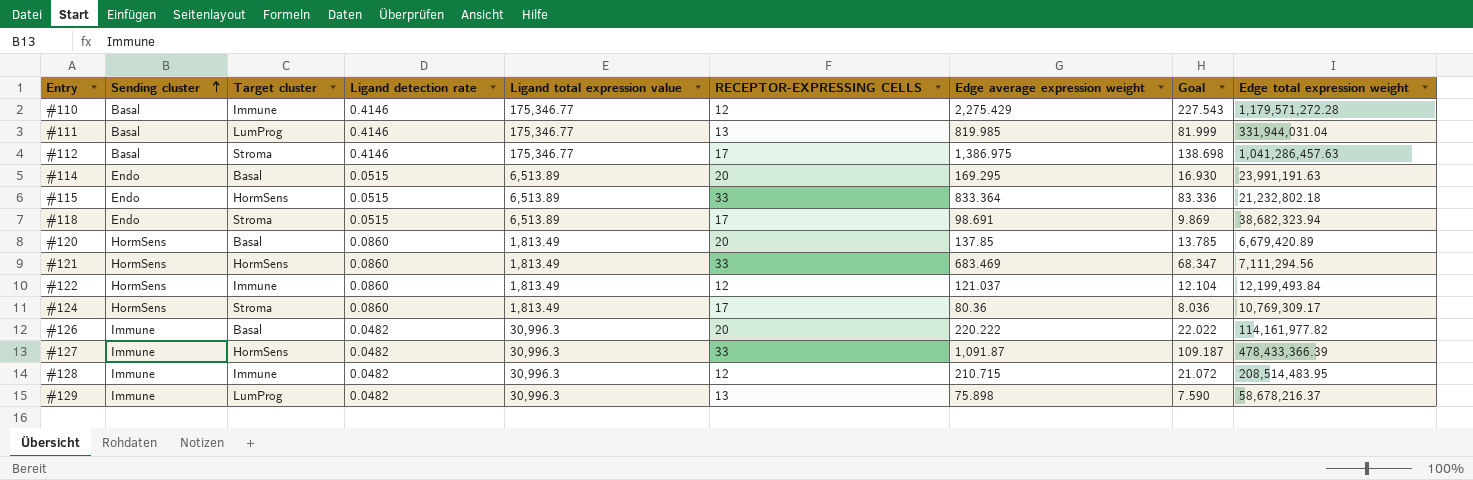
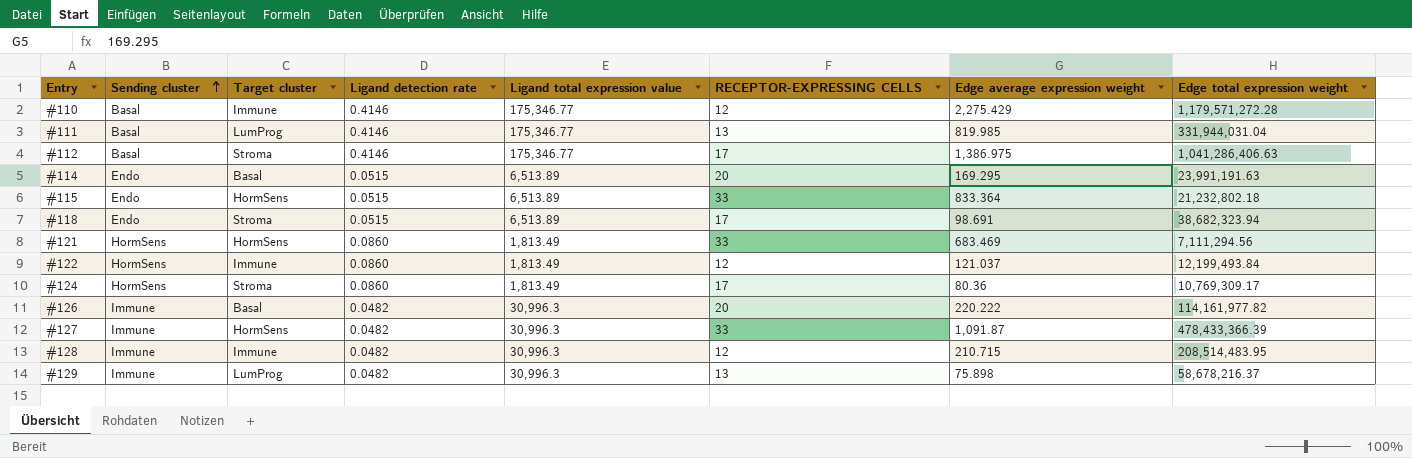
column Goal | formula: [Edge average expression weight] * 0.1 -> none
row #120: HormSens | Basal | 0.0860 | 1,813.49 | 20 | 137.85 | 13.785 | 6,679,420.89 -> none
#112 | Edge total expression weight: 1,041,286,457.63 -> 1,041,286,406.63

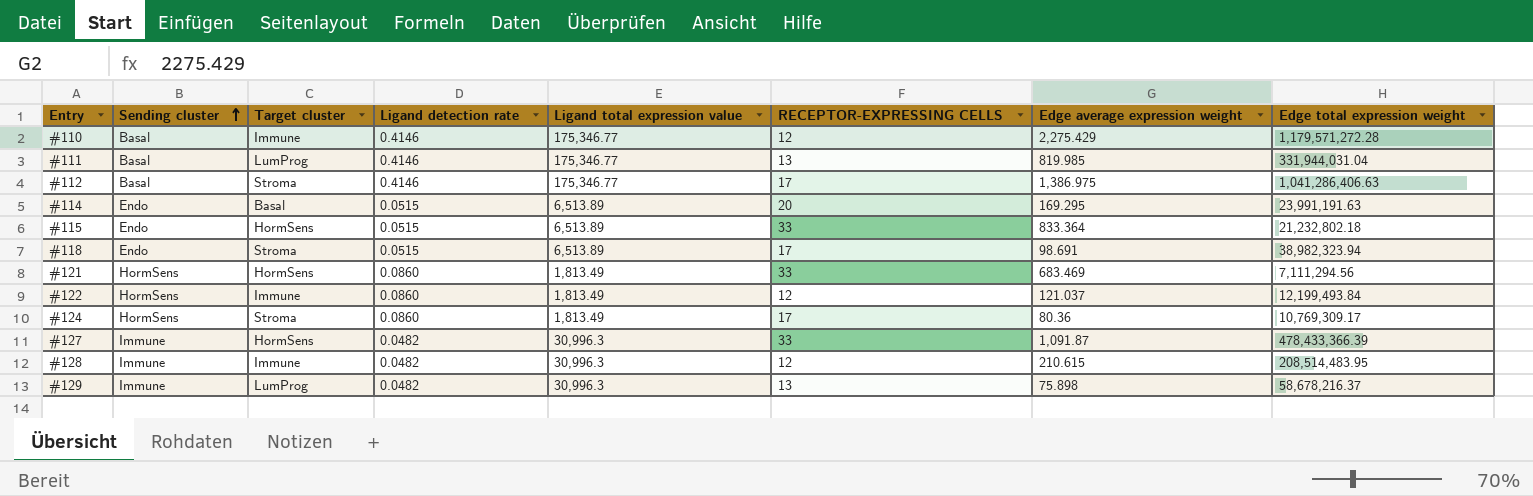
row #126: Immune | Basal | 0.0482 | 30,996.3 | 20 | 220.222 | 114,161,977.82 -> none
#118 | Edge total expression weight: 38,682,323.94 -> 38,982,323.94
#128 | Edge average expression weight: 210.715 -> 210.615

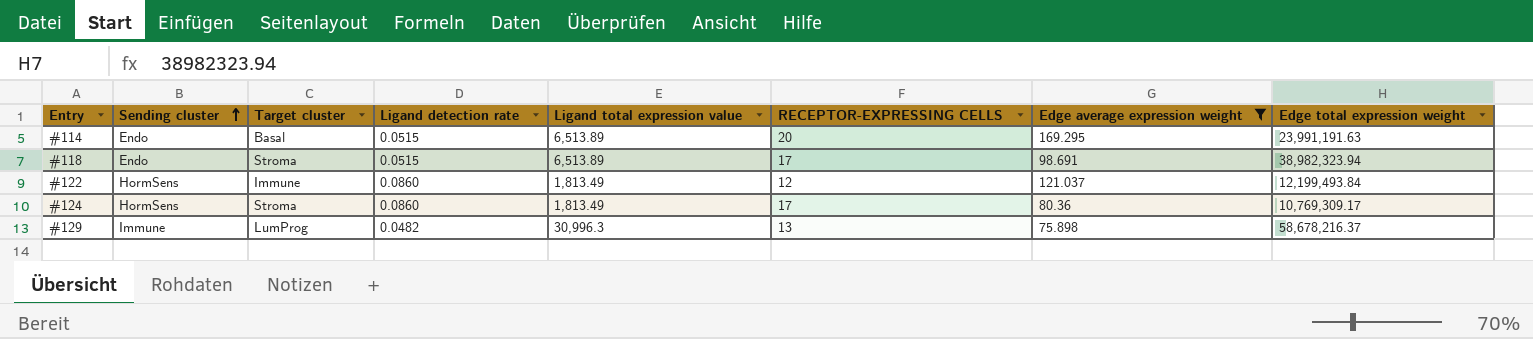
filter: none -> Edge average expression weight <= 169.295

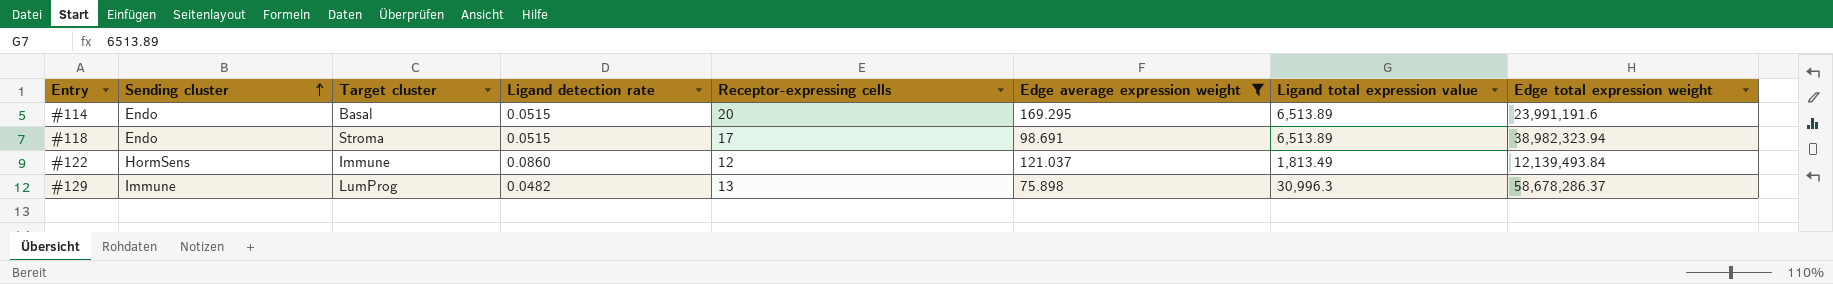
column name: RECEPTOR-EXPRESSING CELLS -> Receptor-expressing cells
column Ligand total expression value | position: 5 -> 7
row #124: HormSens | Stroma | 0.0860 | 1,813.49 | 17 | 80.36 | 10,769,309.17 -> none
#114 | Edge total expression weight: 23,991,191.63 -> 23,991,191.6
#122 | Edge total expression weight: 12,199,493.84 -> 12,139,493.84
#129 | Edge total expression weight: 58,678,216.37 -> 58,678,286.37

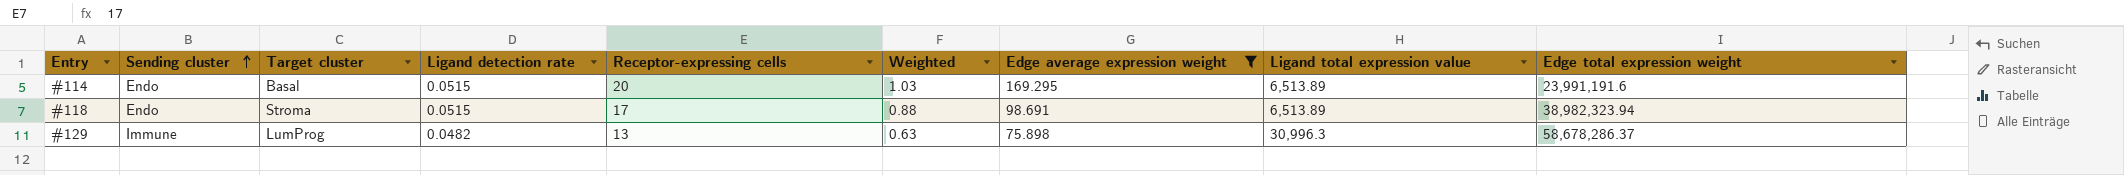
column Weighted | formula: none -> [Ligand detection rate] * [Receptor-expressing cells]
row #122: HormSens | Immune | 0.0860 | 12 | 121.037 | 1,813.49 | 12,139,493.84 -> none

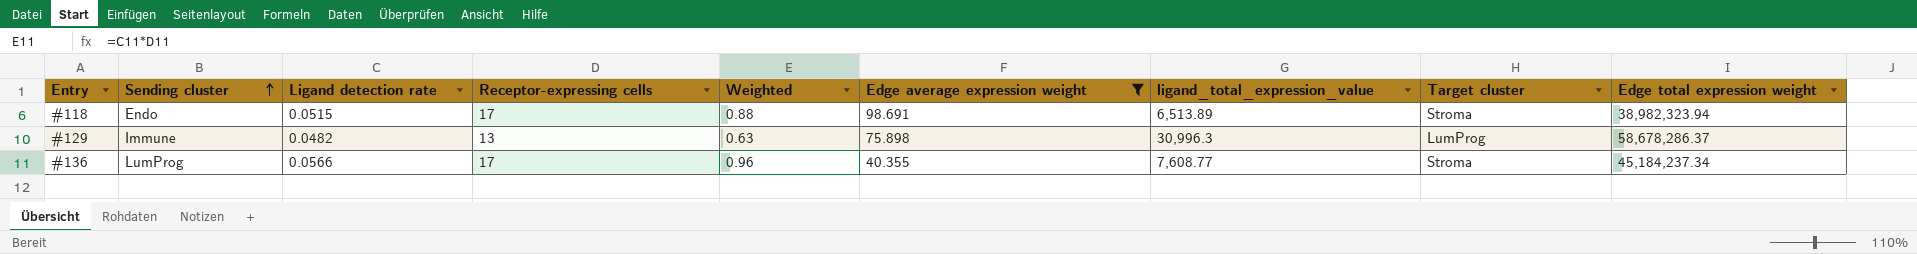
column name: Ligand total expression value -> ligand_total_expression_value
column Target cluster | position: 3 -> 8
row #114: Endo | Basal | 0.0515 | 20 | 1.03 | 169.295 | 6,513.89 | 23,991,191.6 -> none
row #136: none -> LumProg | 0.0566 | 17 | 0.96 | 40.355 | 7,608.77 | Stroma | 45,184,237.34

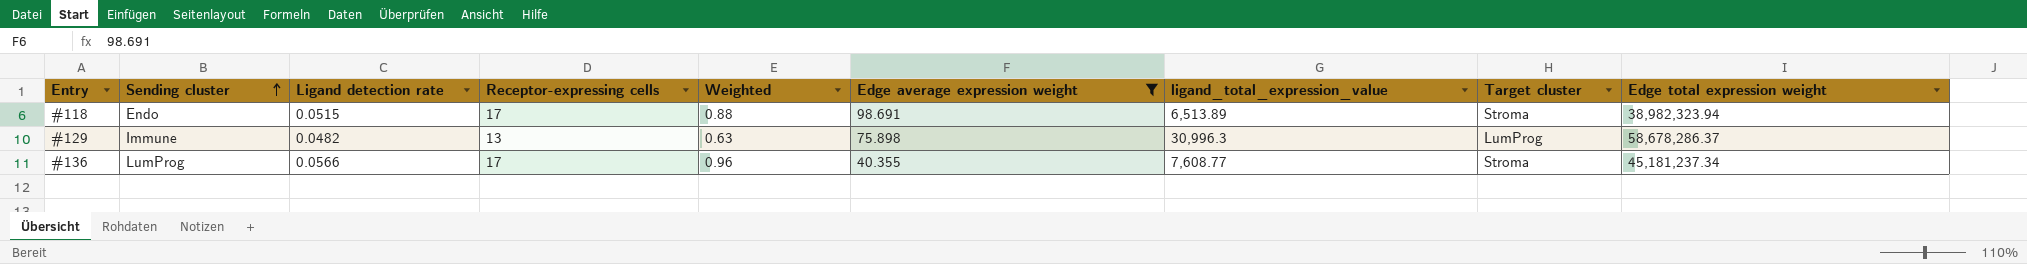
#136 | Edge total expression weight: 45,184,237.34 -> 45,181,237.34

